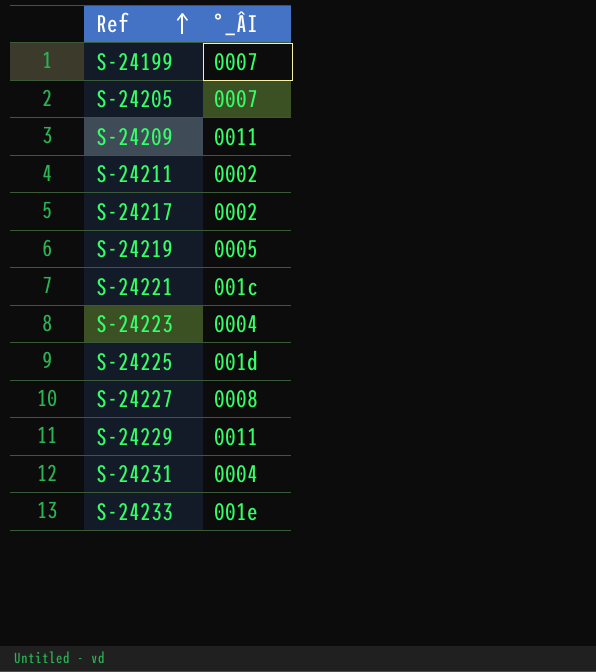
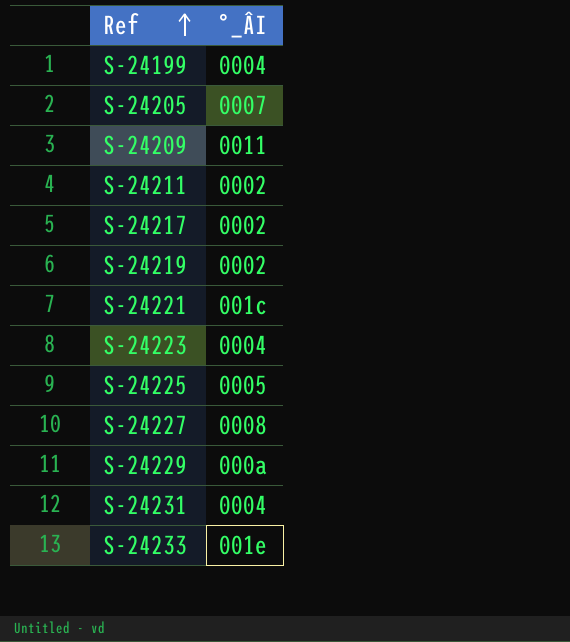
S-24199 | °_ÂI: 0007 -> 0004
S-24219 | °_ÂI: 0005 -> 0002
S-24225 | °_ÂI: 001d -> 0005
S-24229 | °_ÂI: 0011 -> 000a

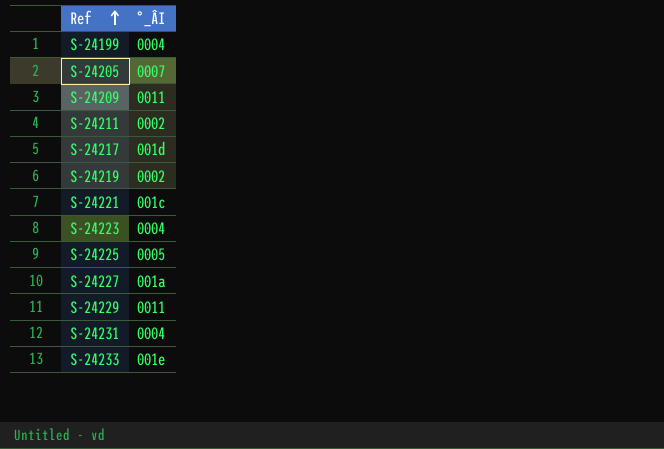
S-24217 | °_ÂI: 0002 -> 001d
S-24227 | °_ÂI: 0008 -> 001a
S-24229 | °_ÂI: 000a -> 0011

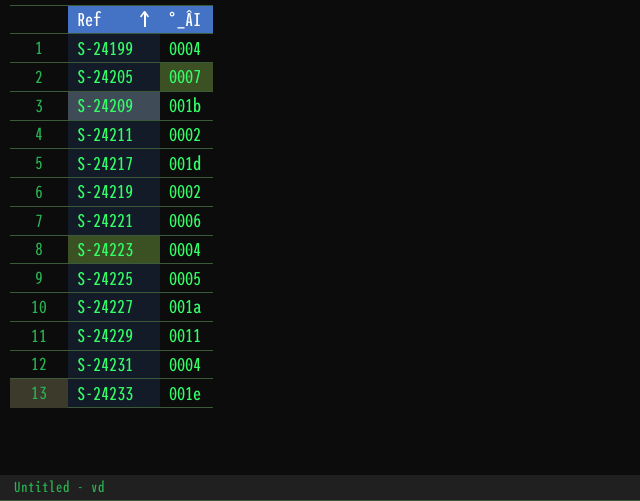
S-24209 | °_ÂI: 0011 -> 001b
S-24221 | °_ÂI: 001c -> 0006

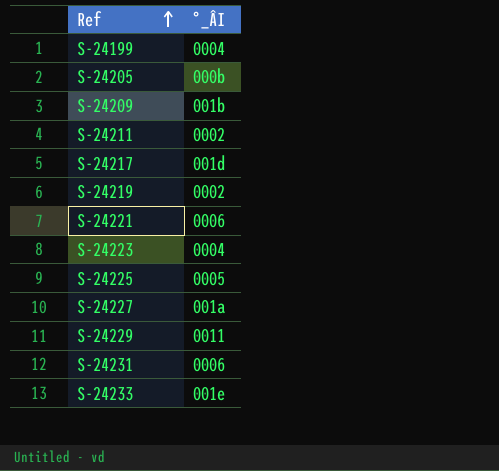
S-24205 | °_ÂI: 0007 -> 000b
S-24231 | °_ÂI: 0004 -> 0006

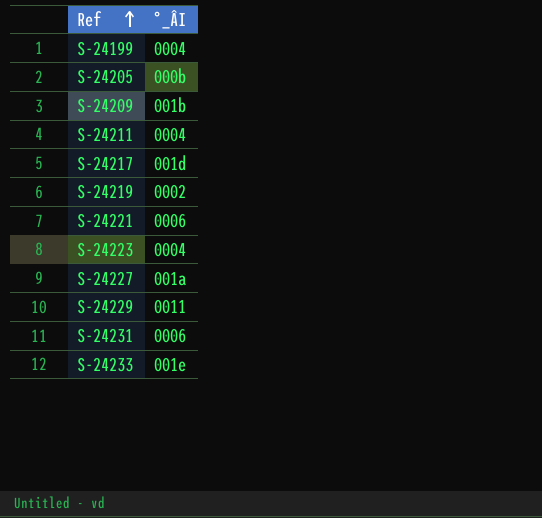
row S-24225: 0005 -> none
S-24211 | °_ÂI: 0002 -> 0004

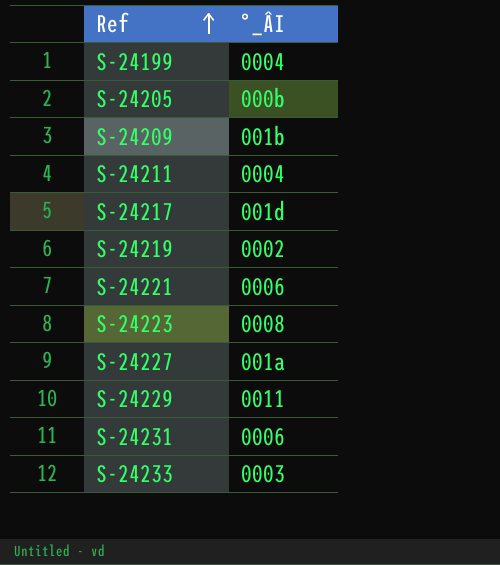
S-24223 | °_ÂI: 0004 -> 0008
S-24233 | °_ÂI: 001e -> 0003

